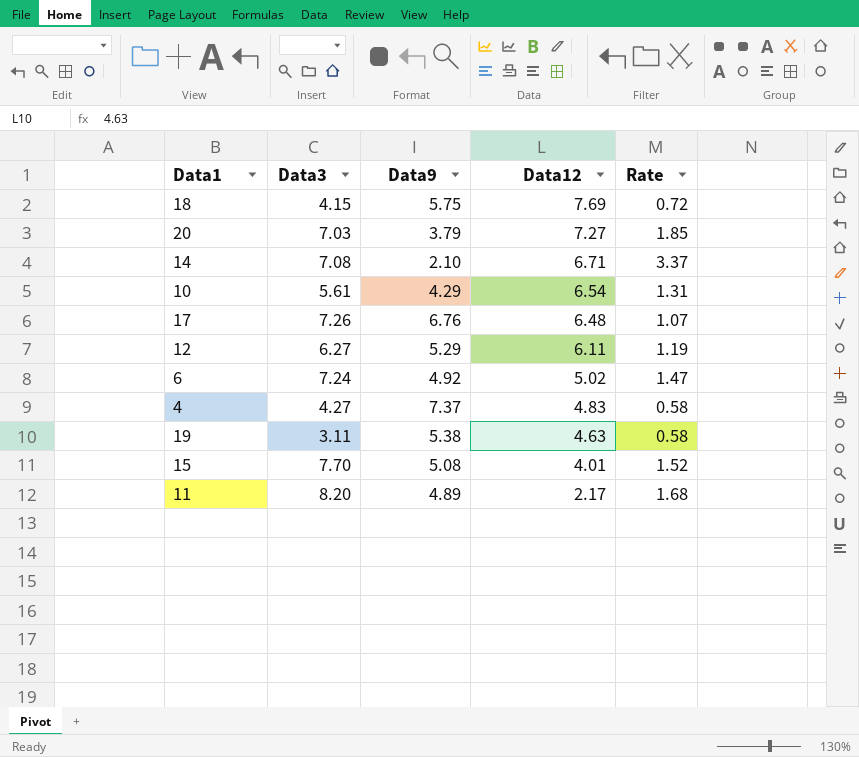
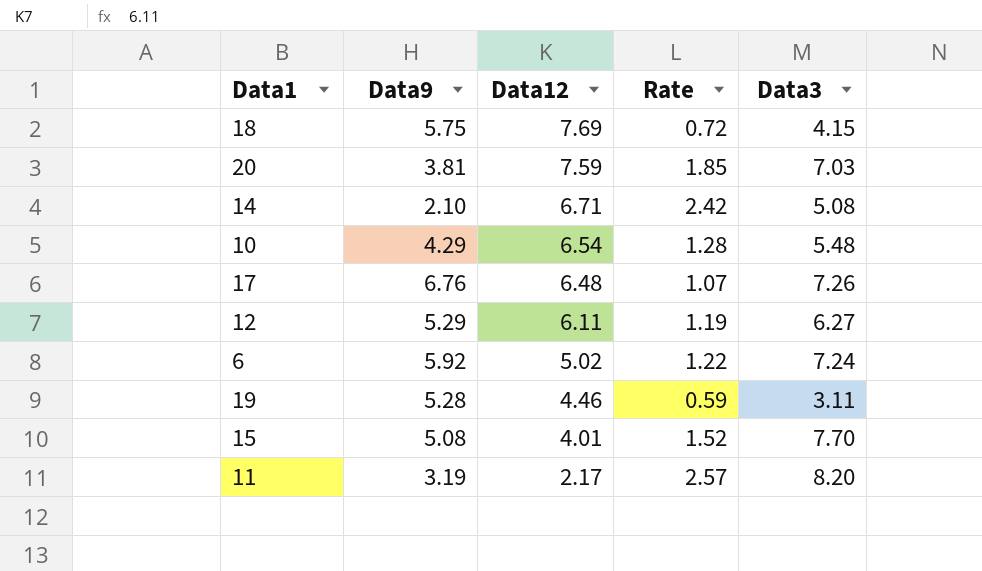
column Data3 | position: 2 -> 5
row 4: 4.27 | 7.37 | 4.83 | 0.58 -> none
20 | Data9: 3.79 -> 3.81
20 | Data12: 7.27 -> 7.59
14 | Rate: 3.37 -> 2.42
14 | Data3: 7.08 -> 5.08
10 | Rate: 1.31 -> 1.28
10 | Data3: 5.61 -> 5.48
6 | Data9: 4.92 -> 5.92
6 | Rate: 1.47 -> 1.22
19 | Data9: 5.38 -> 5.28
19 | Data12: 4.63 -> 4.46
19 | Rate: 0.58 -> 0.59
11 | Data9: 4.89 -> 3.19
11 | Rate: 1.68 -> 2.57

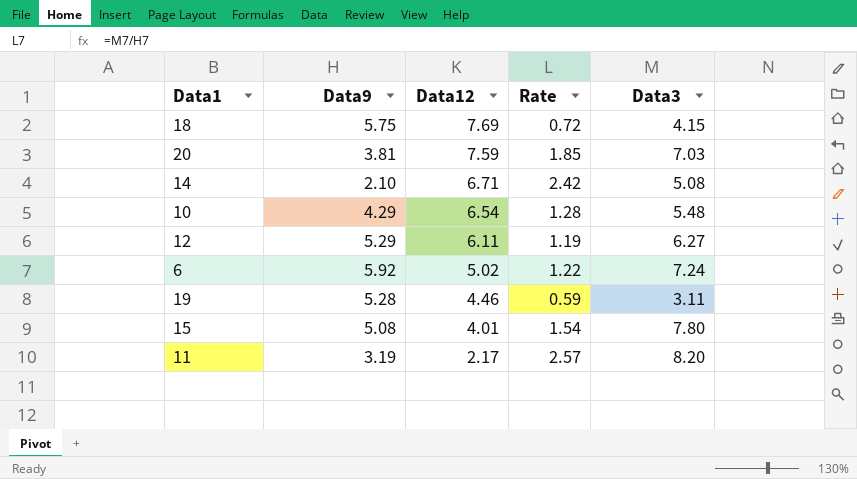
row 17: 6.76 | 6.48 | 1.07 | 7.26 -> none
15 | Rate: 1.52 -> 1.54
15 | Data3: 7.70 -> 7.80

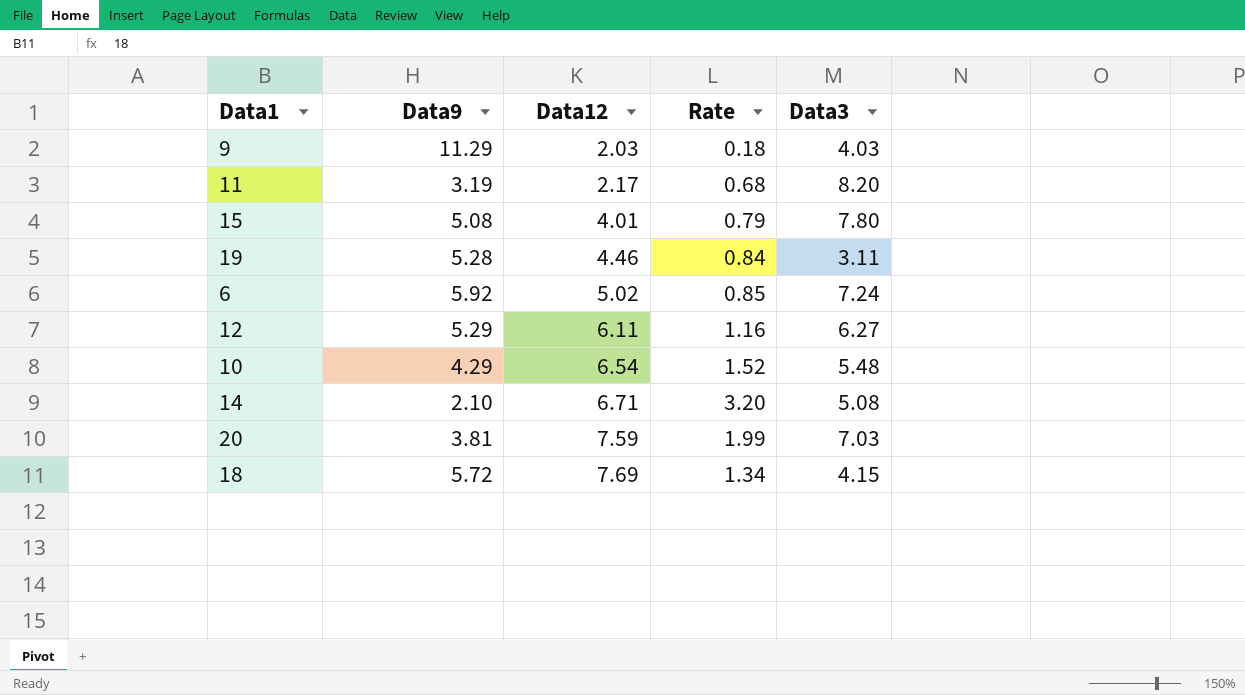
row order: Data12 descending -> Data12 ascending
column Rate | formula: [Data3] / [Data9] -> [Data12] / [Data9]
row 9: none -> 11.29 | 2.03 | 0.18 | 4.03
18 | Data9: 5.75 -> 5.72

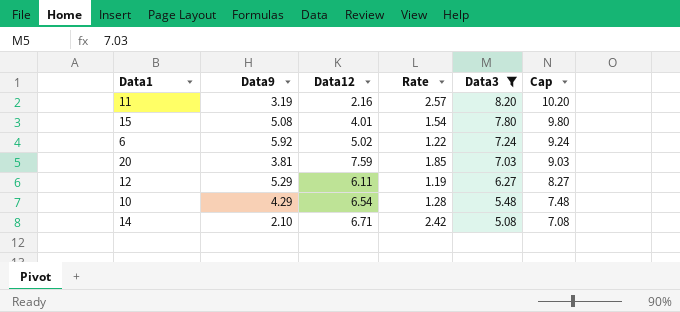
filter: none -> Data3 >= 5.08
row order: Data12 ascending -> Data3 descending
column Rate | formula: [Data12] / [Data9] -> [Data3] / [Data9]
column Cap | formula: none -> [Data3] + 2
11 | Data12: 2.17 -> 2.16

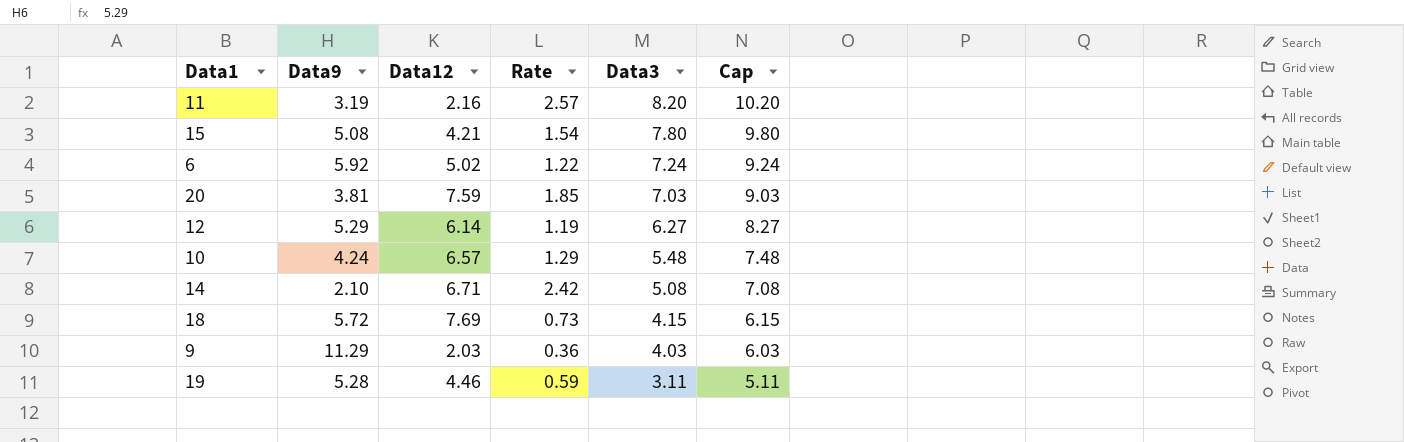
filter: Data3 >= 5.08 -> none
15 | Data12: 4.01 -> 4.21
12 | Data12: 6.11 -> 6.14
10 | Data9: 4.29 -> 4.24
10 | Data12: 6.54 -> 6.57
10 | Rate: 1.28 -> 1.29

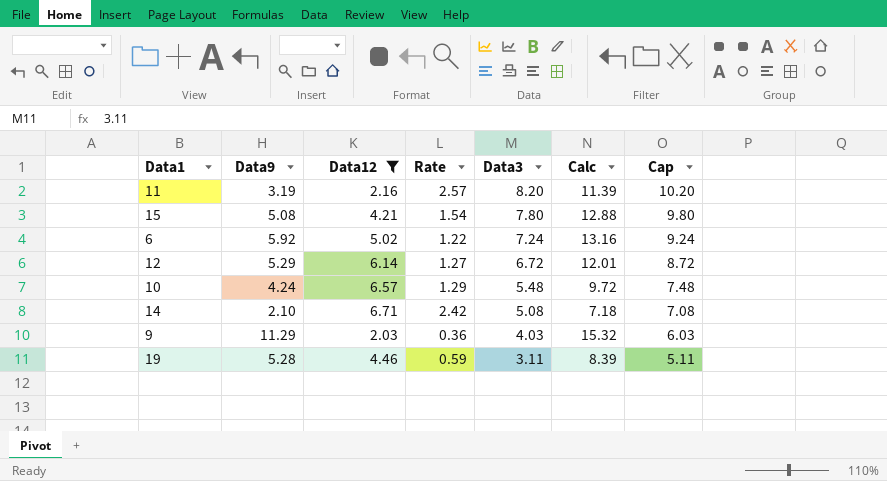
filter: none -> Data12 <= 6.71
column Calc | formula: none -> [Data9] + [Data3]
12 | Rate: 1.19 -> 1.27
12 | Data3: 6.27 -> 6.72
12 | Cap: 8.27 -> 8.72

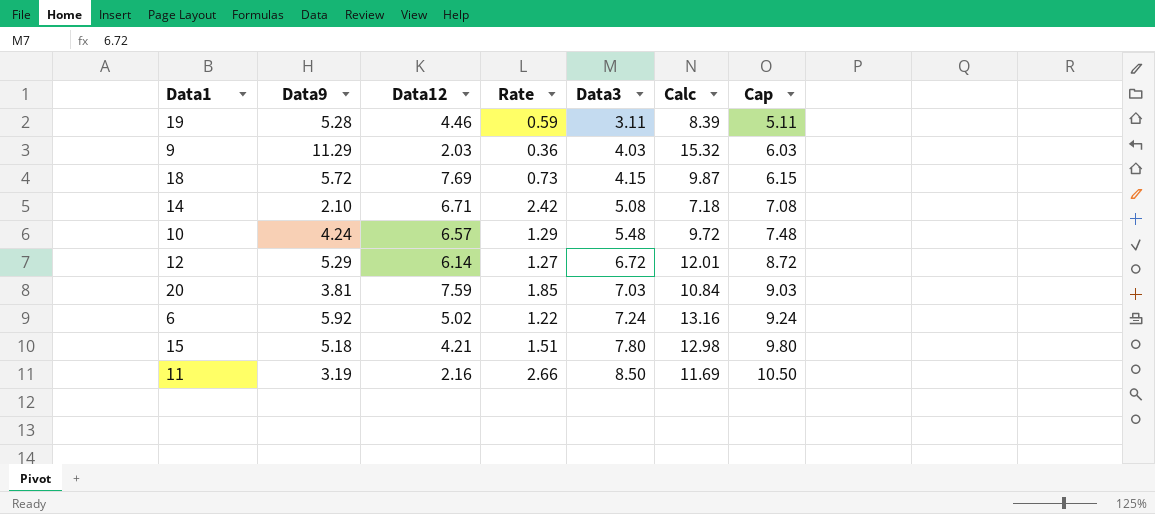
filter: Data12 <= 6.71 -> none
row order: Data3 descending -> Data3 ascending
15 | Data9: 5.08 -> 5.18
15 | Rate: 1.54 -> 1.51
15 | Calc: 12.88 -> 12.98
11 | Rate: 2.57 -> 2.66
11 | Data3: 8.20 -> 8.50
11 | Calc: 11.39 -> 11.69
11 | Cap: 10.20 -> 10.50

